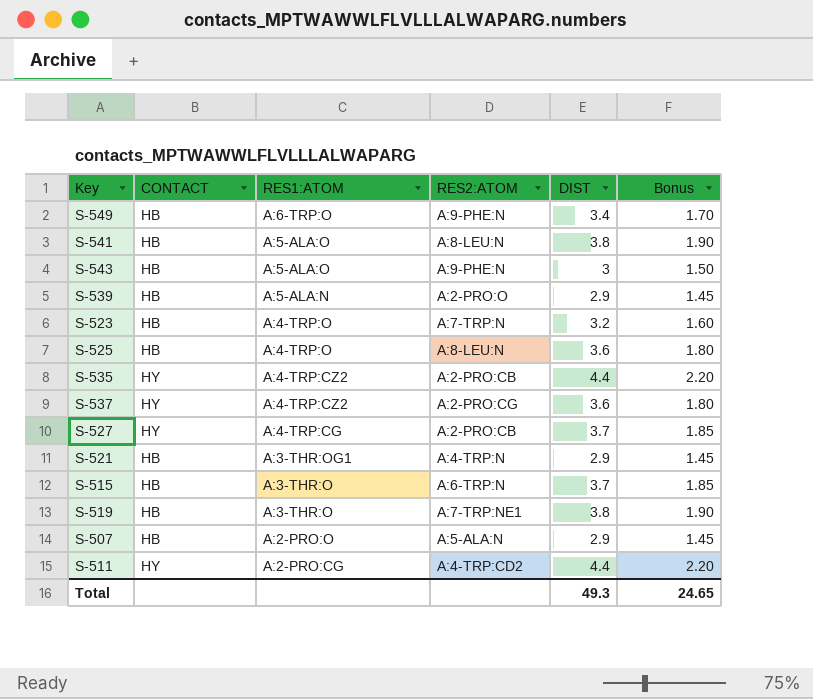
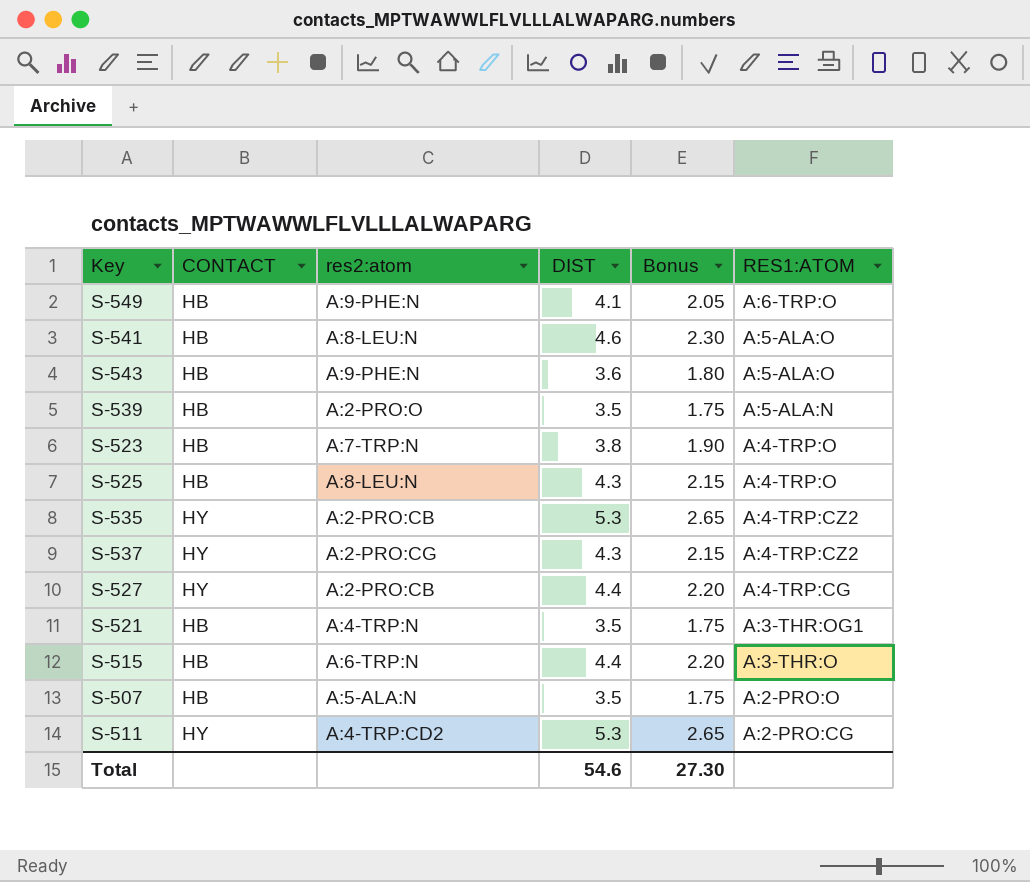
column name: RES2:ATOM -> res2:atom
column RES1:ATOM | position: 3 -> 6
row S-519: HB | A:3-THR:O | A:7-TRP:NE1 | 3.8 | 1.90 -> none
S-549 | DIST: 3.4 -> 4.1
S-549 | Bonus: 1.70 -> 2.05
S-541 | DIST: 3.8 -> 4.6
S-541 | Bonus: 1.90 -> 2.30
S-543 | DIST: 3 -> 3.6
S-543 | Bonus: 1.50 -> 1.80
S-539 | DIST: 2.9 -> 3.5
S-539 | Bonus: 1.45 -> 1.75
S-523 | DIST: 3.2 -> 3.8
S-523 | Bonus: 1.60 -> 1.90
S-525 | DIST: 3.6 -> 4.3
S-525 | Bonus: 1.80 -> 2.15
S-535 | DIST: 4.4 -> 5.3
S-535 | Bonus: 2.20 -> 2.65
S-537 | DIST: 3.6 -> 4.3
S-537 | Bonus: 1.80 -> 2.15
S-527 | DIST: 3.7 -> 4.4
S-527 | Bonus: 1.85 -> 2.20
S-521 | DIST: 2.9 -> 3.5
S-521 | Bonus: 1.45 -> 1.75
S-515 | DIST: 3.7 -> 4.4
S-515 | Bonus: 1.85 -> 2.20
S-507 | DIST: 2.9 -> 3.5
S-507 | Bonus: 1.45 -> 1.75
S-511 | DIST: 4.4 -> 5.3
S-511 | Bonus: 2.20 -> 2.65
Total | DIST: 49.3 -> 54.6
Total | Bonus: 24.65 -> 27.30

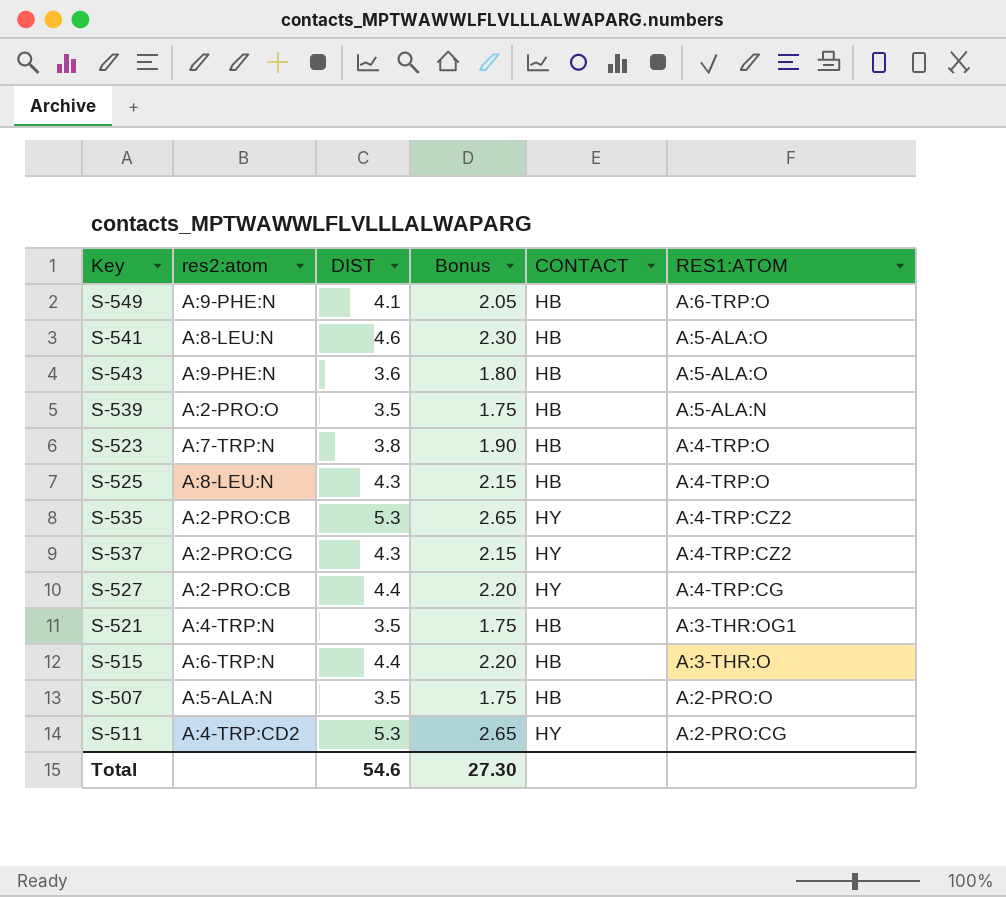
column CONTACT | position: 2 -> 5

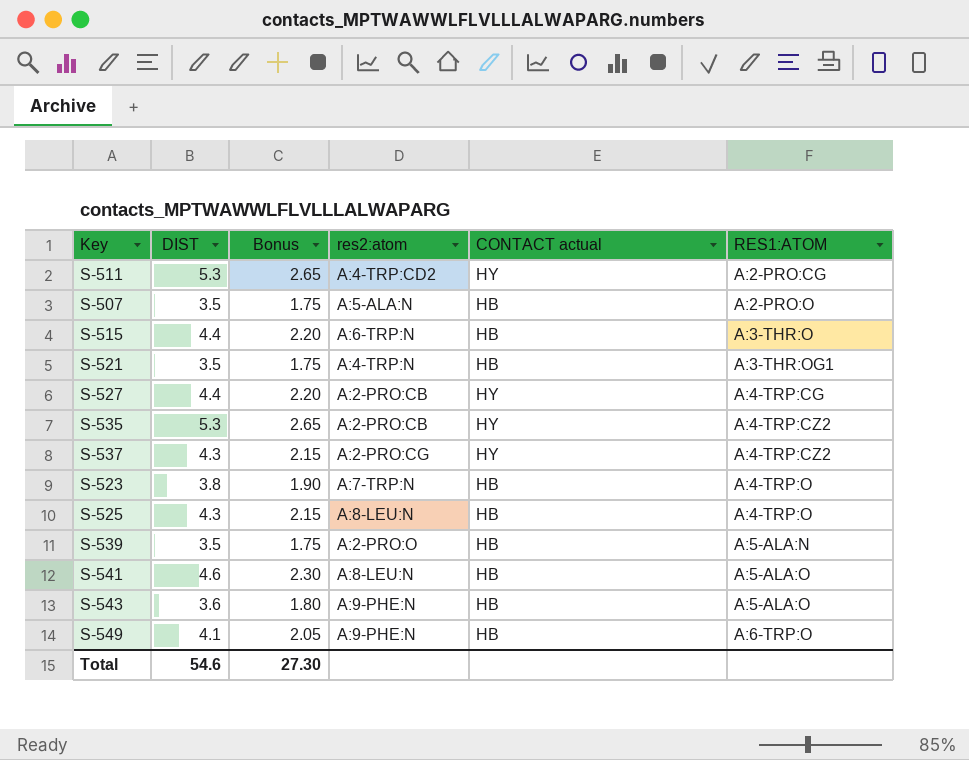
row order: RES1:ATOM descending -> RES1:ATOM ascending
column res2:atom | position: 2 -> 4
column name: CONTACT -> CONTACT actual

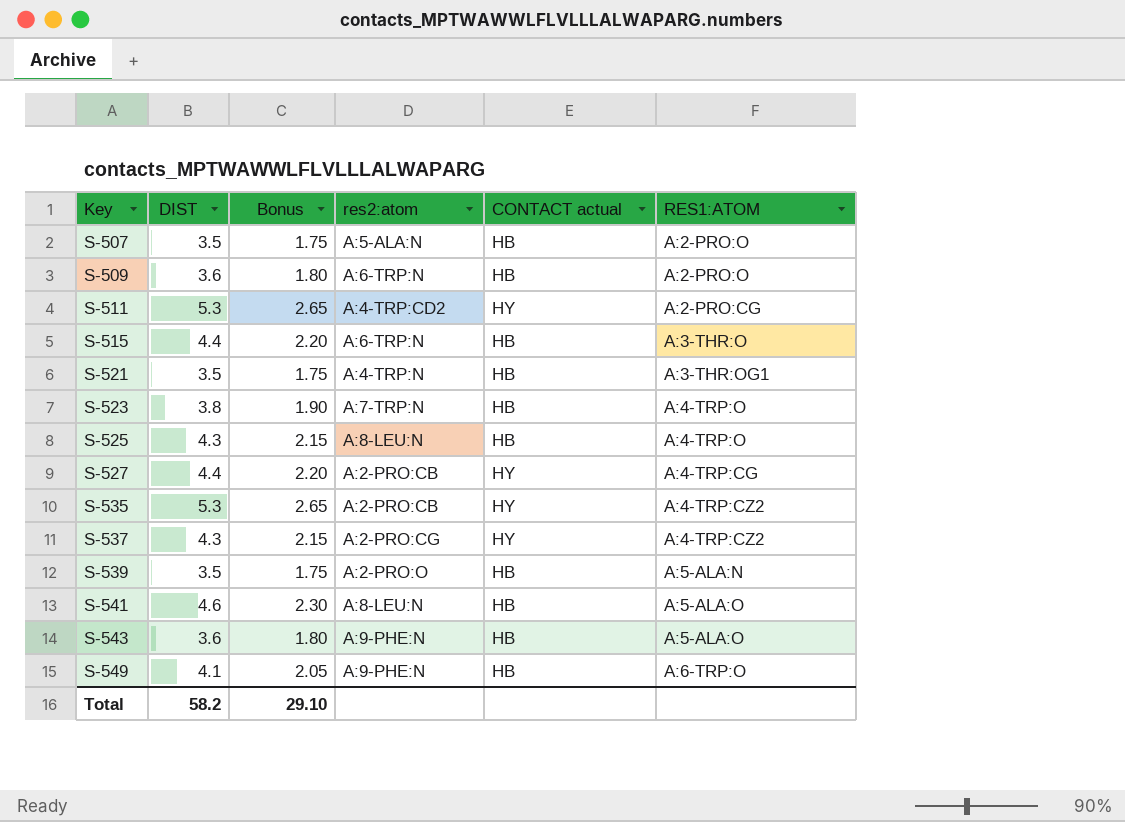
row order: RES1:ATOM ascending -> Key ascending
row S-509: none -> 3.6 | 1.80 | A:6-TRP:N | HB | A:2-PRO:O
Total | DIST: 54.6 -> 58.2
Total | Bonus: 27.30 -> 29.10

